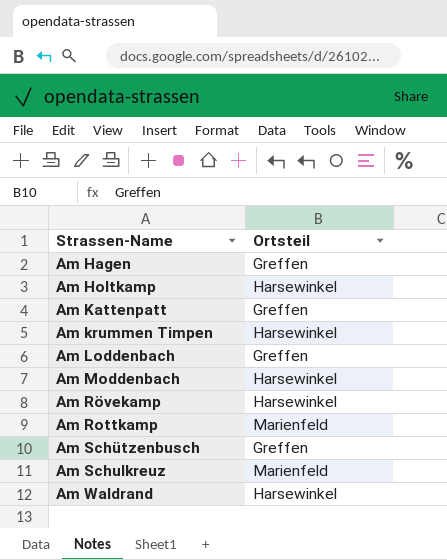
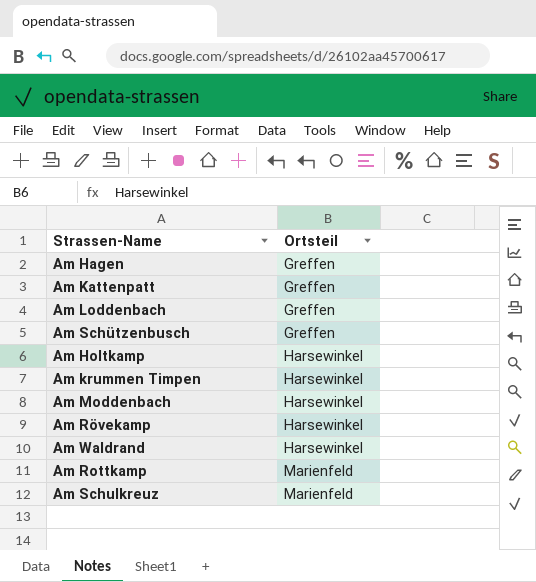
row order: none -> Ortsteil ascending

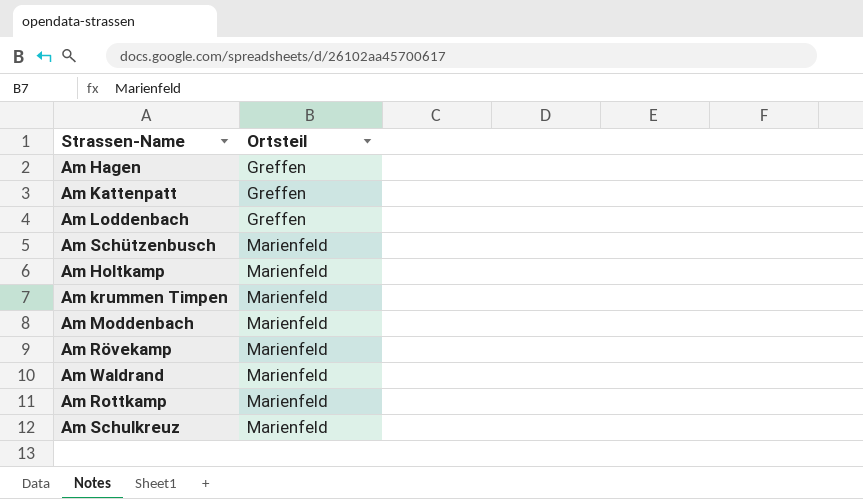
Am Schützenbusch | Ortsteil: Greffen -> Marienfeld
Am Holtkamp | Ortsteil: Harsewinkel -> Marienfeld
Am krummen Timpen | Ortsteil: Harsewinkel -> Marienfeld
Am Moddenbach | Ortsteil: Harsewinkel -> Marienfeld
Am Rövekamp | Ortsteil: Harsewinkel -> Marienfeld
Am Waldrand | Ortsteil: Harsewinkel -> Marienfeld

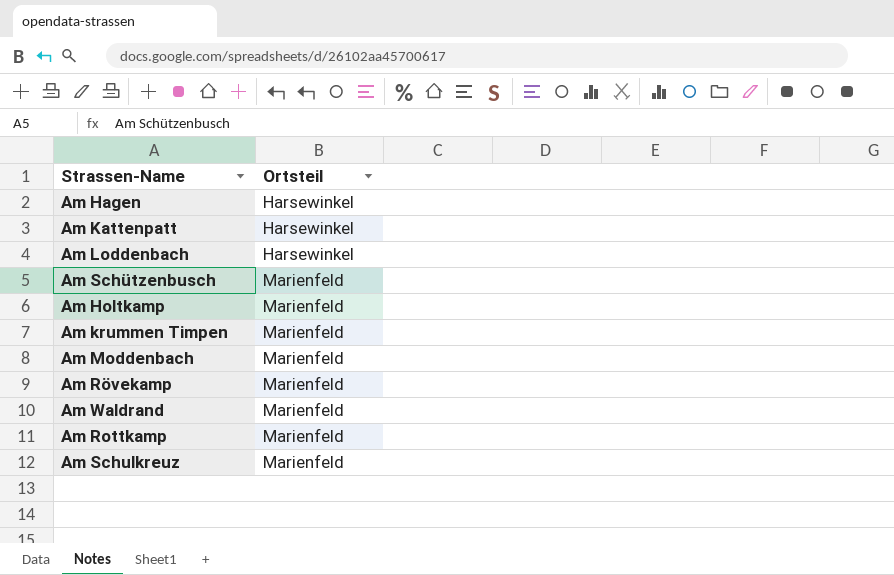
Am Hagen | Ortsteil: Greffen -> Harsewinkel
Am Kattenpatt | Ortsteil: Greffen -> Harsewinkel
Am Loddenbach | Ortsteil: Greffen -> Harsewinkel

